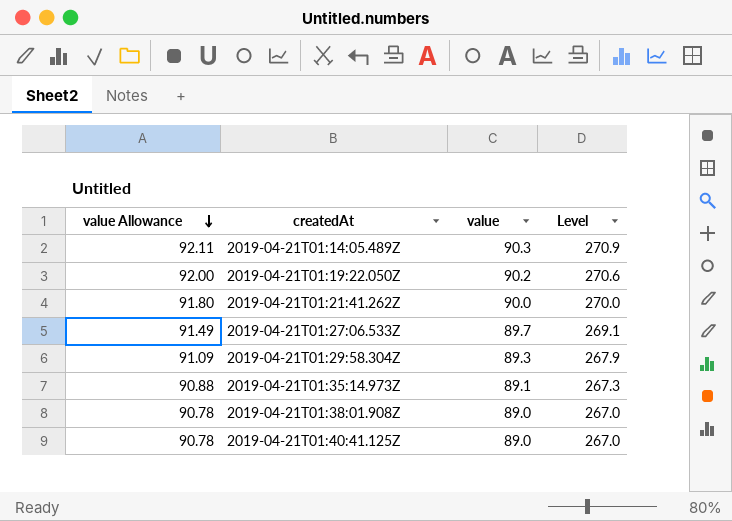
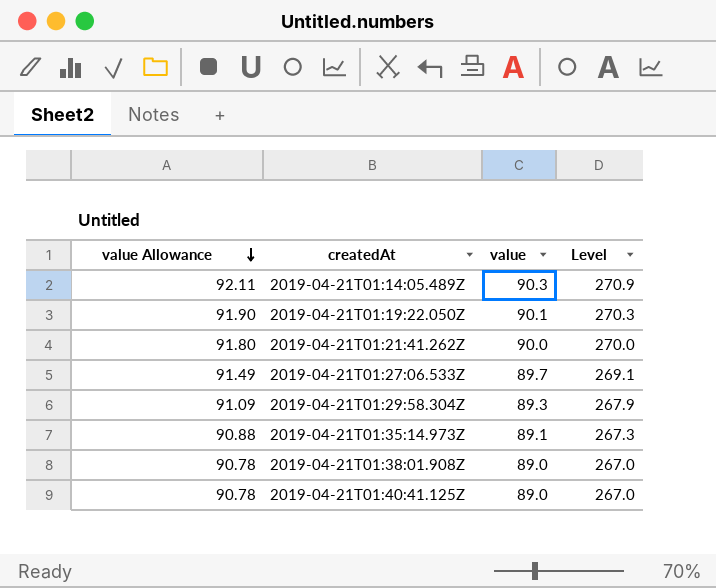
2019-04-21T01:19:22.050Z | value Allowance: 92.00 -> 91.90
2019-04-21T01:19:22.050Z | value: 90.2 -> 90.1
2019-04-21T01:19:22.050Z | Level: 270.6 -> 270.3

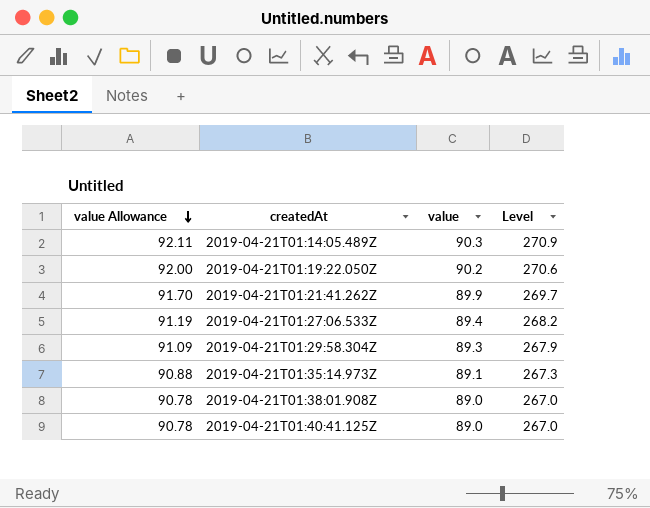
2019-04-21T01:19:22.050Z | value Allowance: 91.90 -> 92.00
2019-04-21T01:19:22.050Z | value: 90.1 -> 90.2
2019-04-21T01:19:22.050Z | Level: 270.3 -> 270.6
2019-04-21T01:21:41.262Z | value Allowance: 91.80 -> 91.70
2019-04-21T01:21:41.262Z | value: 90.0 -> 89.9
2019-04-21T01:21:41.262Z | Level: 270.0 -> 269.7
2019-04-21T01:27:06.533Z | value Allowance: 91.49 -> 91.19
2019-04-21T01:27:06.533Z | value: 89.7 -> 89.4
2019-04-21T01:27:06.533Z | Level: 269.1 -> 268.2

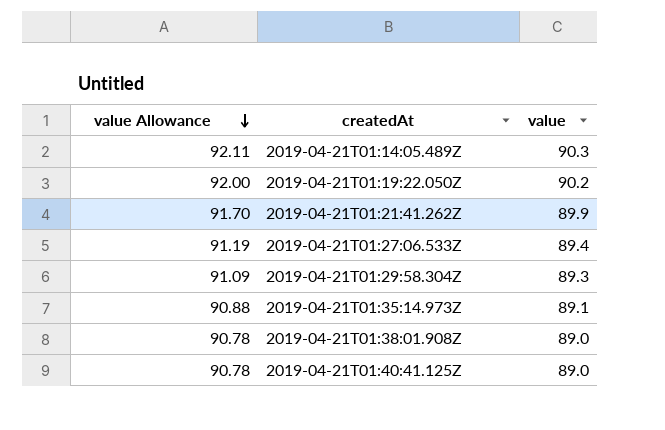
column Level | formula: [value] * 3 -> none

